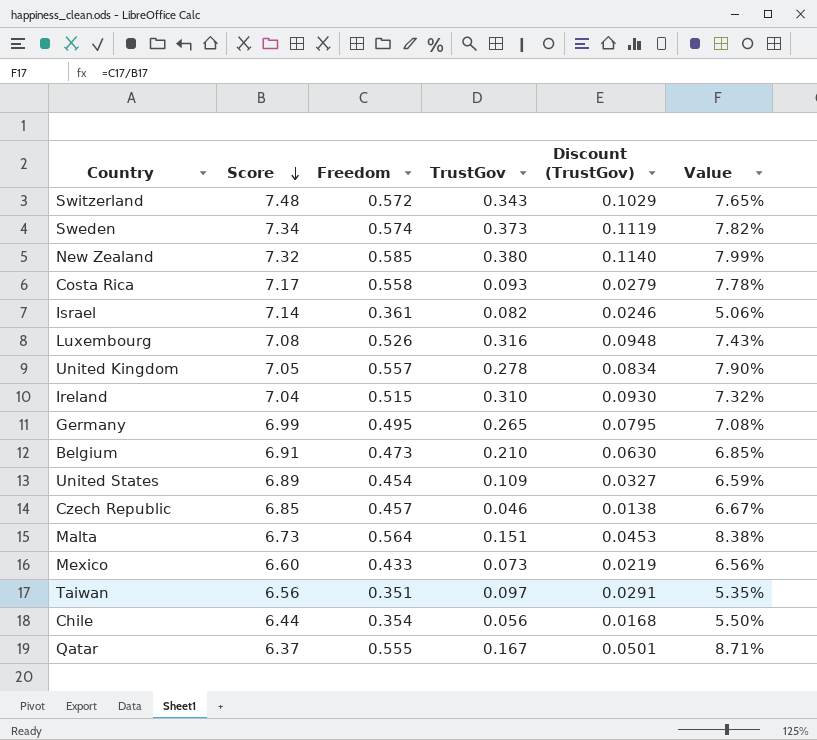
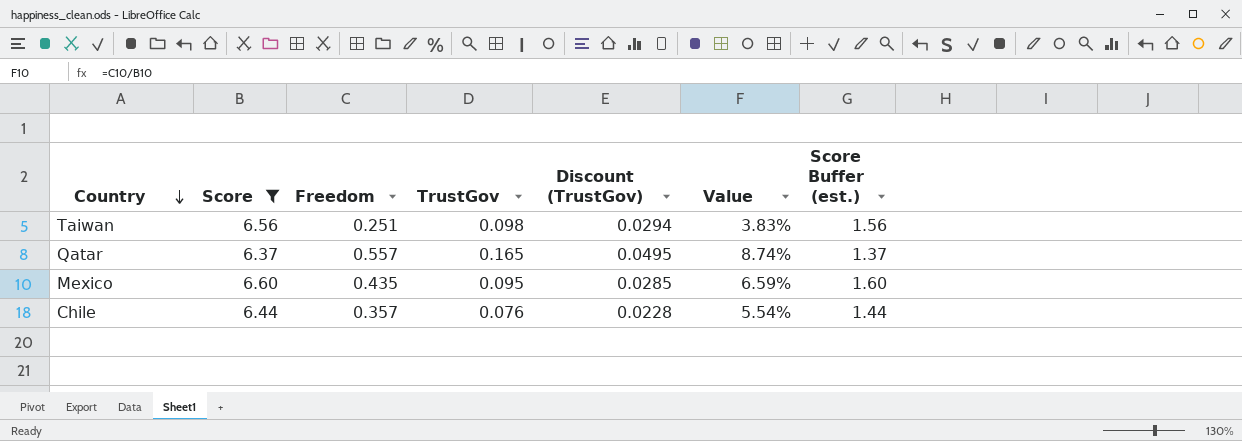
filter: none -> Score <= 6.60
row order: Score descending -> Country descending
column Score Buffer (est.) | formula: none -> [Score] - 5
Taiwan | Freedom: 0.351 -> 0.251
Taiwan | TrustGov: 0.097 -> 0.098
Taiwan | Discount (TrustGov): 0.0291 -> 0.0294
Taiwan | Value: 5.35% -> 3.83%
Qatar | Freedom: 0.555 -> 0.557
Qatar | TrustGov: 0.167 -> 0.165
Qatar | Discount (TrustGov): 0.0501 -> 0.0495
Qatar | Value: 8.71% -> 8.74%
Mexico | Freedom: 0.433 -> 0.435
Mexico | TrustGov: 0.073 -> 0.095
Mexico | Discount (TrustGov): 0.0219 -> 0.0285
Mexico | Value: 6.56% -> 6.59%
Chile | Freedom: 0.354 -> 0.357
Chile | TrustGov: 0.056 -> 0.076
Chile | Discount (TrustGov): 0.0168 -> 0.0228
Chile | Value: 5.50% -> 5.54%

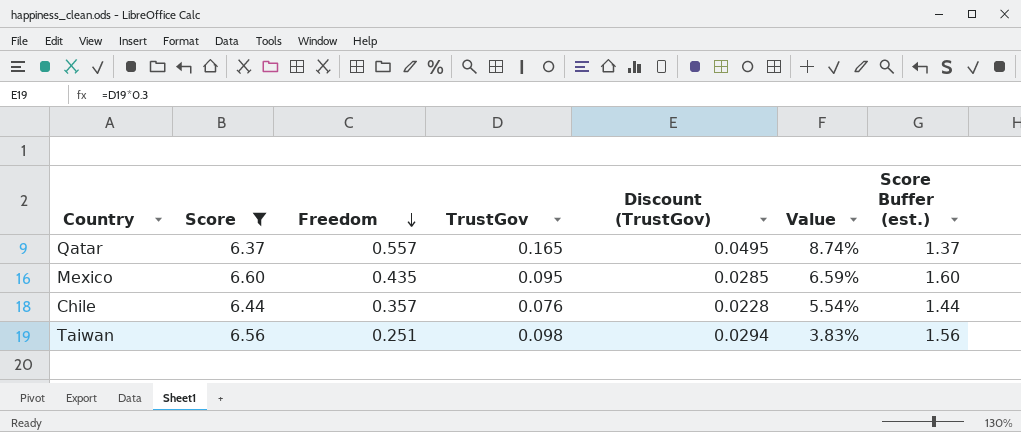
row order: Country descending -> Freedom descending

